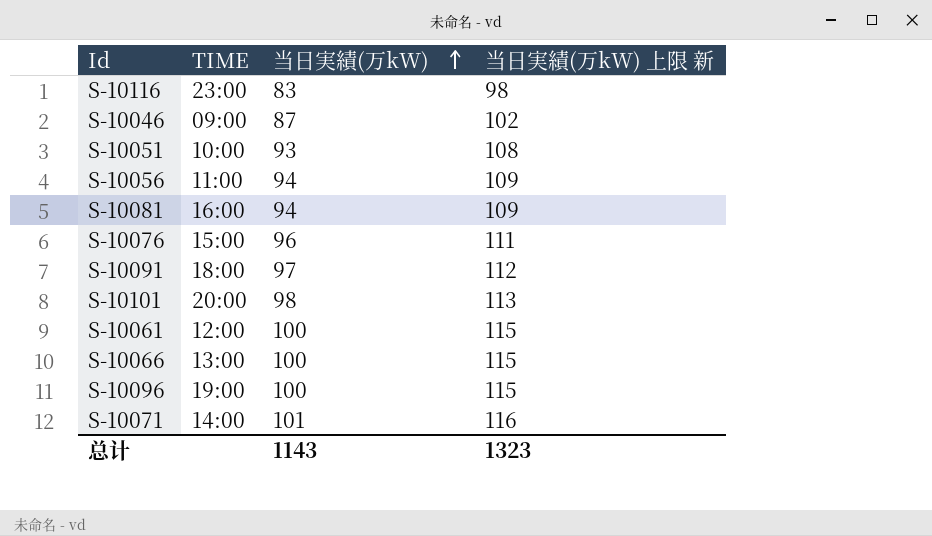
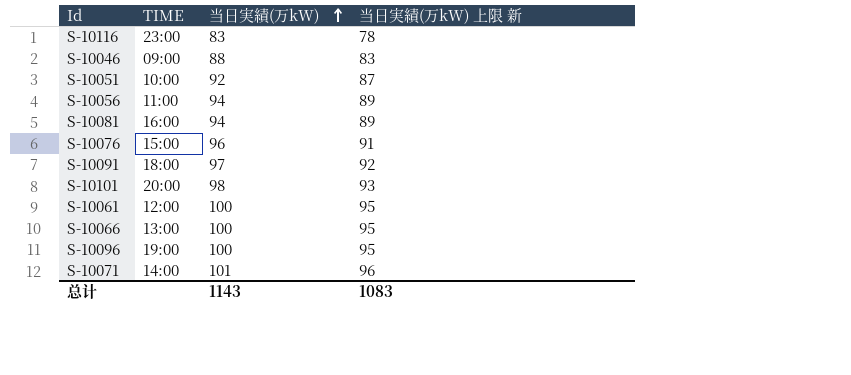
column 当日実績(万kW) 上限 新 | formula: [当日実績(万kW)] + 15 -> [当日実績(万kW)] - 5
S-10046 | 当日実績(万kW): 87 -> 88
S-10051 | 当日実績(万kW): 93 -> 92
总计 | 当日実績(万kW) 上限 新: 1323 -> 1083

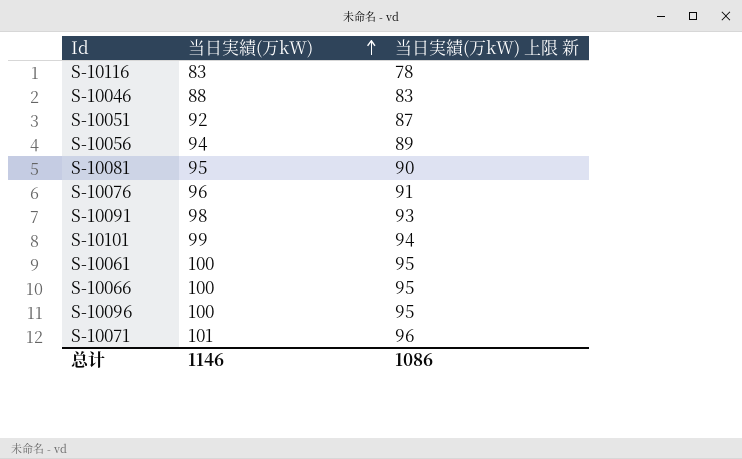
column TIME | position: 2 -> none
S-10081 | 当日実績(万kW): 94 -> 95
S-10081 | 当日実績(万kW) 上限 新: 89 -> 90
S-10091 | 当日実績(万kW): 97 -> 98
S-10091 | 当日実績(万kW) 上限 新: 92 -> 93
S-10101 | 当日実績(万kW): 98 -> 99
S-10101 | 当日実績(万kW) 上限 新: 93 -> 94
总计 | 当日実績(万kW): 1143 -> 1146
总计 | 当日実績(万kW) 上限 新: 1083 -> 1086

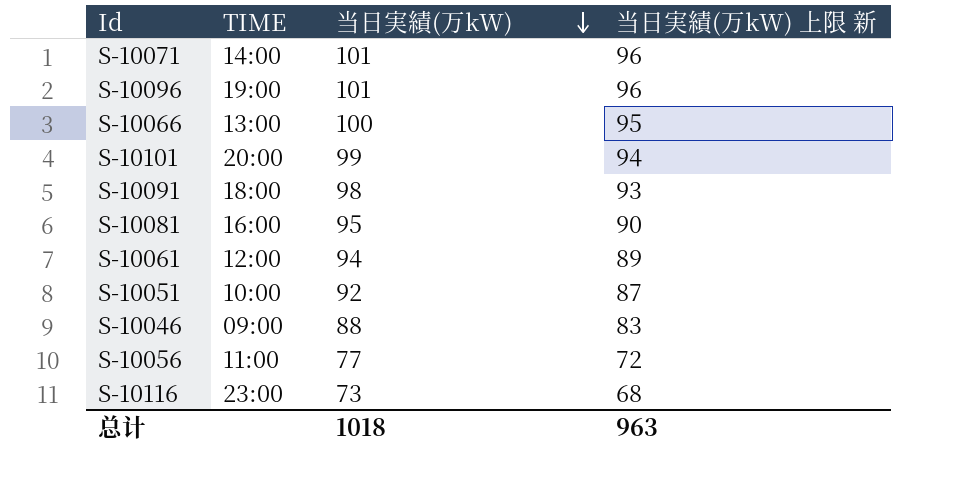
row order: 当日実績(万kW) ascending -> 当日実績(万kW) descending
column TIME | position: none -> 2
row S-10076: 96 | 91 -> none
S-10096 | 当日実績(万kW): 100 -> 101
S-10096 | 当日実績(万kW) 上限 新: 95 -> 96
S-10061 | 当日実績(万kW): 100 -> 94
S-10061 | 当日実績(万kW) 上限 新: 95 -> 89
S-10056 | 当日実績(万kW): 94 -> 77
S-10056 | 当日実績(万kW) 上限 新: 89 -> 72
S-10116 | 当日実績(万kW): 83 -> 73
S-10116 | 当日実績(万kW) 上限 新: 78 -> 68
总计 | 当日実績(万kW): 1146 -> 1018
总计 | 当日実績(万kW) 上限 新: 1086 -> 963

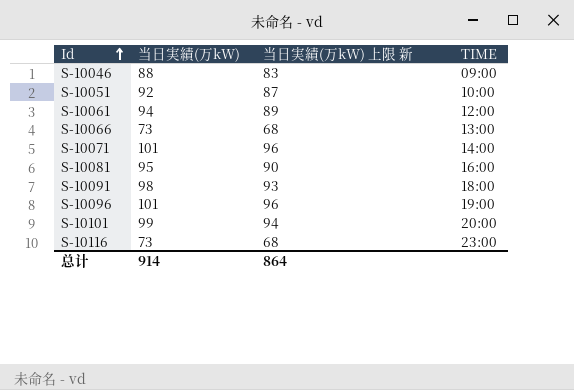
row order: 当日実績(万kW) descending -> Id ascending
column TIME | position: 2 -> 4
row S-10056: 11:00 | 77 | 72 -> none
S-10066 | 当日実績(万kW): 100 -> 73
S-10066 | 当日実績(万kW) 上限 新: 95 -> 68
总计 | 当日実績(万kW): 1018 -> 914
总计 | 当日実績(万kW) 上限 新: 963 -> 864

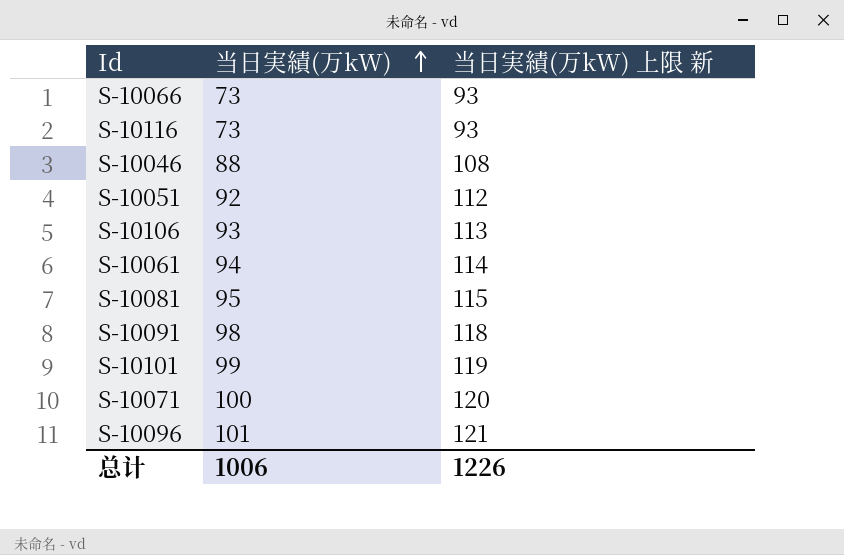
row order: Id ascending -> 当日実績(万kW) ascending
column TIME | position: 4 -> none
column 当日実績(万kW) 上限 新 | formula: [当日実績(万kW)] - 5 -> [当日実績(万kW)] + 20
row S-10106: none -> 93 | 113
S-10071 | 当日実績(万kW): 101 -> 100
总计 | 当日実績(万kW): 914 -> 1006
总计 | 当日実績(万kW) 上限 新: 864 -> 1226

